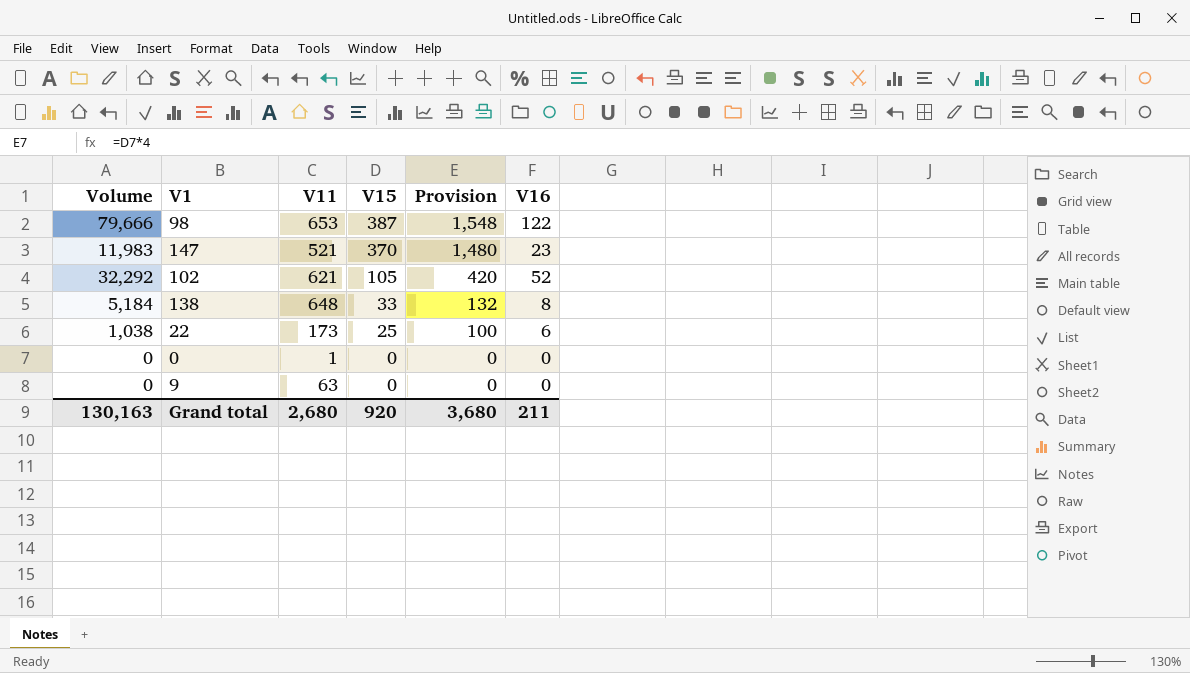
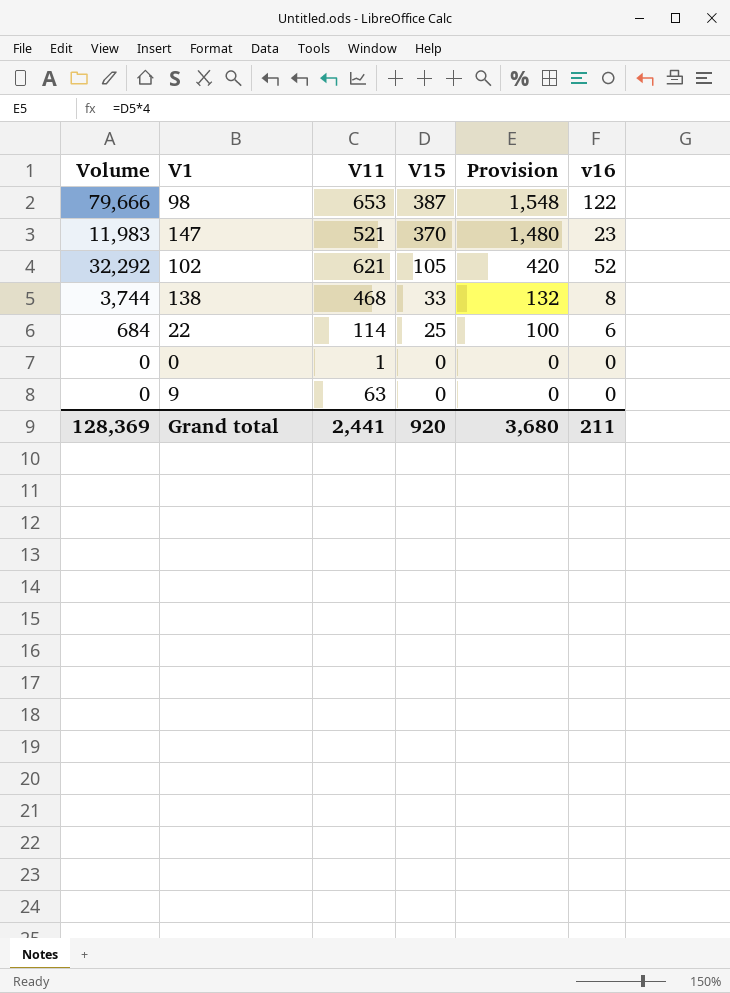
column name: V16 -> v16
138 | Volume: 5,184 -> 3,744
138 | V11: 648 -> 468
22 | Volume: 1,038 -> 684
22 | V11: 173 -> 114
Grand total | Volume: 130,163 -> 128,369
Grand total | V11: 2,680 -> 2,441

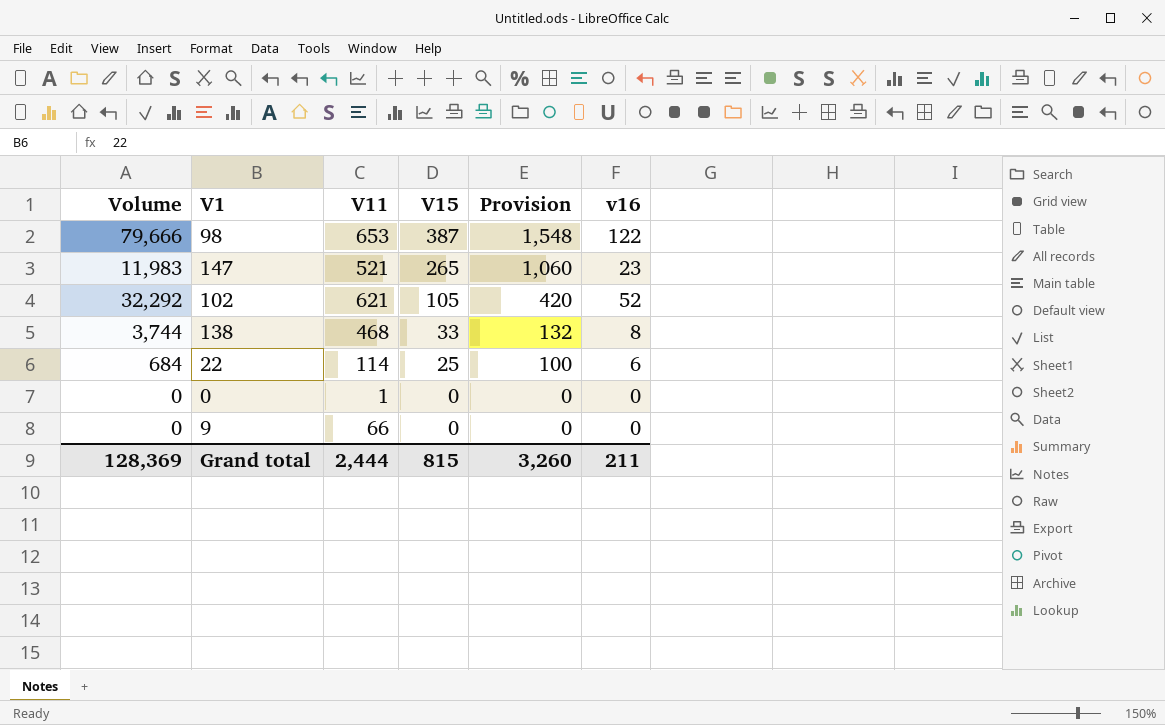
147 | V15: 370 -> 265
147 | Provision: 1,480 -> 1,060
9 | V11: 63 -> 66
Grand total | V11: 2,441 -> 2,444
Grand total | V15: 920 -> 815
Grand total | Provision: 3,680 -> 3,260

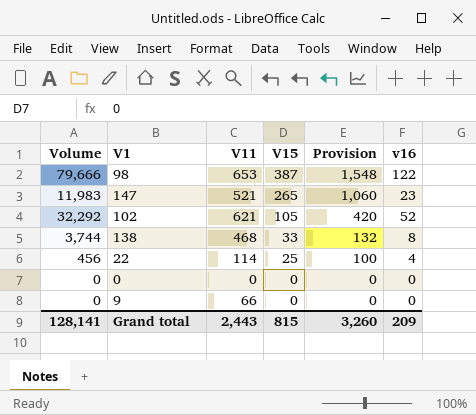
22 | Volume: 684 -> 456
22 | v16: 6 -> 4
0 | V11: 1 -> 0
Grand total | Volume: 128,369 -> 128,141
Grand total | V11: 2,444 -> 2,443
Grand total | v16: 211 -> 209

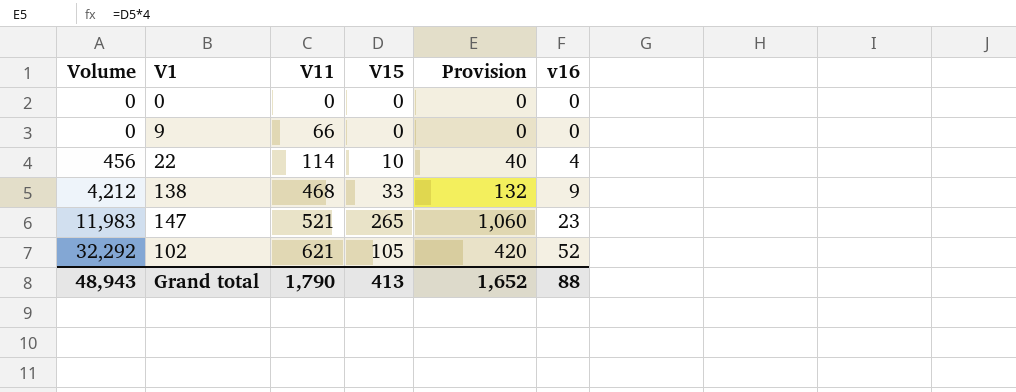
row order: V15 descending -> Volume ascending
row 98: 79,666 | 653 | 387 | 1,548 | 122 -> none
22 | V15: 25 -> 10
22 | Provision: 100 -> 40
138 | Volume: 3,744 -> 4,212
138 | v16: 8 -> 9
Grand total | Volume: 128,141 -> 48,943
Grand total | V11: 2,443 -> 1,790
Grand total | V15: 815 -> 413
Grand total | Provision: 3,260 -> 1,652
Grand total | v16: 209 -> 88

